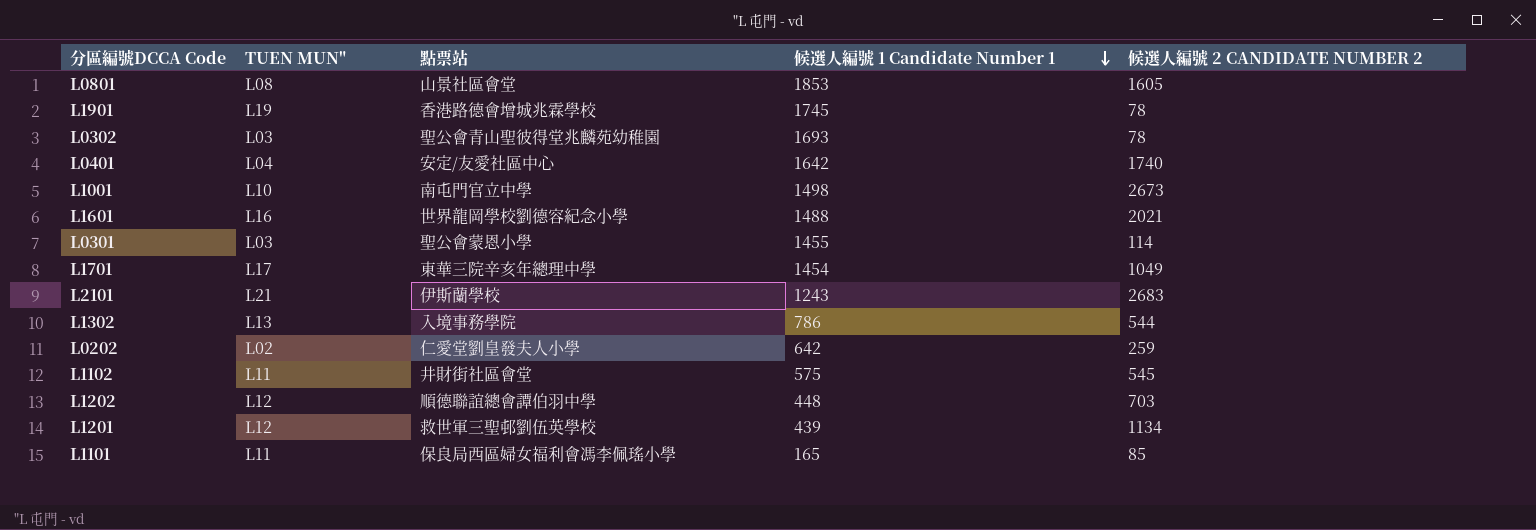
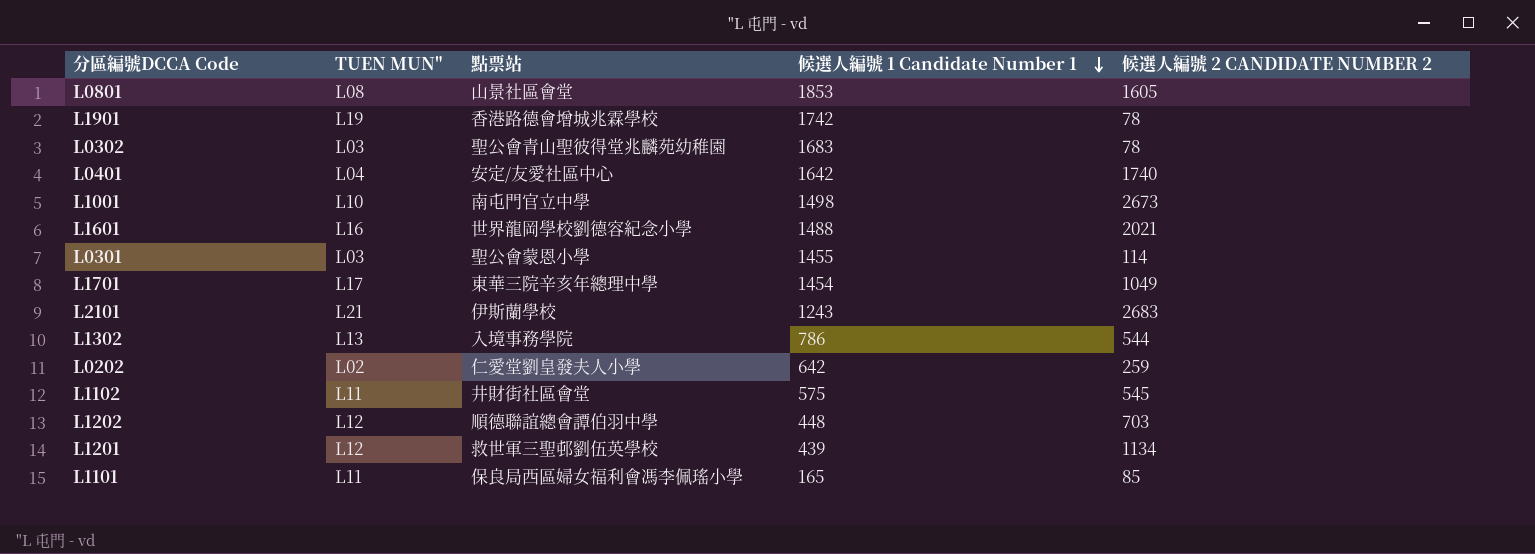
L1901 | 候選人編號 1 Candidate Number 1: 1745 -> 1742
L0302 | 候選人編號 1 Candidate Number 1: 1693 -> 1683

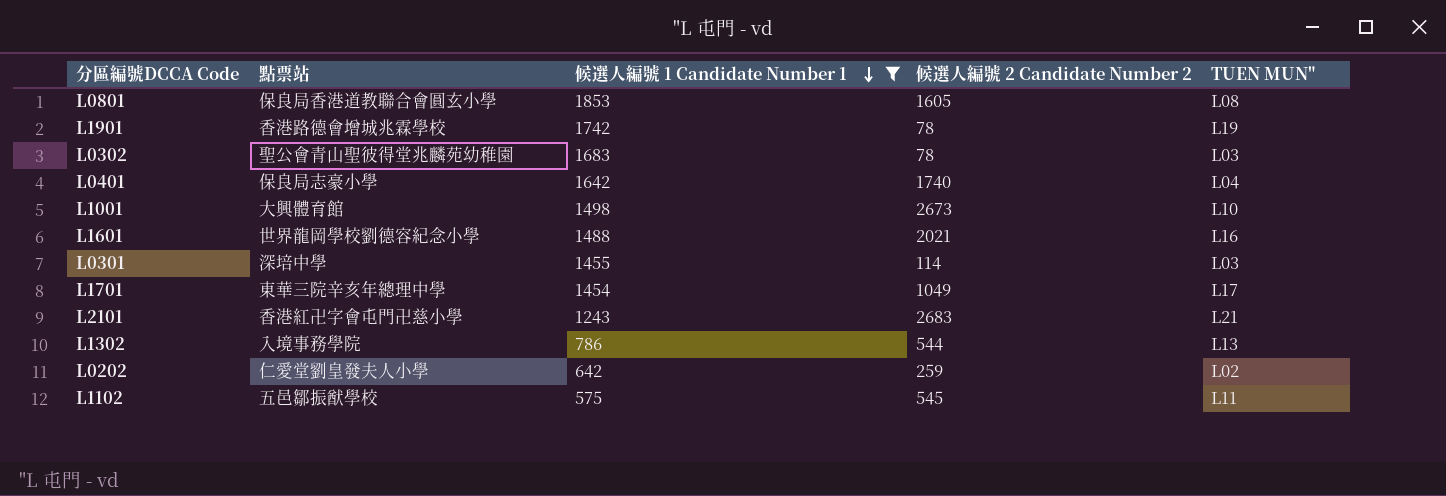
filter: none -> 候選人編號 1 Candidate Number 1 >= 575
column name: 候選人編號 2 CANDIDATE NUMBER 2 -> 候選人編號 2 Candidate Number 2
column TUEN MUN" | position: 2 -> 5
L0801 | 點票站: 山景社區會堂 -> 保良局香港道教聯合會圓玄小學
L0401 | 點票站: 安定/友愛社區中心 -> 保良局志豪小學
L1001 | 點票站: 南屯門官立中學 -> 大興體育館
L0301 | 點票站: 聖公會蒙恩小學 -> 深培中學
L2101 | 點票站: 伊斯蘭學校 -> 香港紅卍字會屯門卍慈小學
L1102 | 點票站: 井財街社區會堂 -> 五邑鄒振猷學校

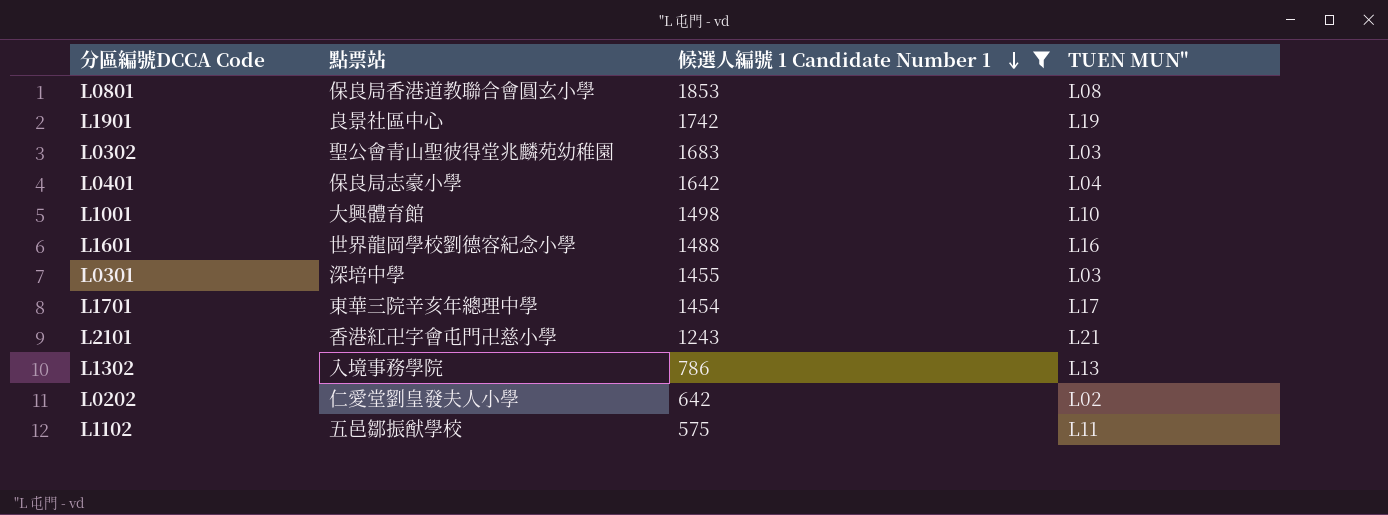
column 候選人編號 2 Candidate Number 2 | position: 4 -> none
L1901 | 點票站: 香港路德會增城兆霖學校 -> 良景社區中心

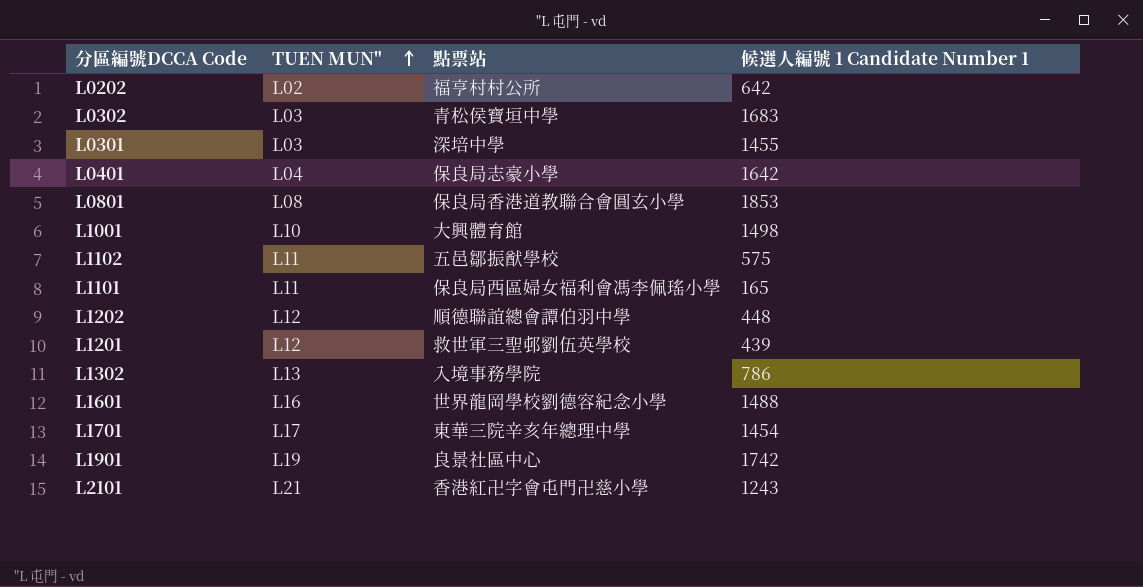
filter: 候選人編號 1 Candidate Number 1 >= 575 -> none
row order: 候選人編號 1 Candidate Number 1 descending -> TUEN MUN" ascending
column TUEN MUN" | position: 4 -> 2
L0202 | 點票站: 仁愛堂劉皇發夫人小學 -> 福亨村村公所
L0302 | 點票站: 聖公會青山聖彼得堂兆麟苑幼稚園 -> 青松侯寶垣中學

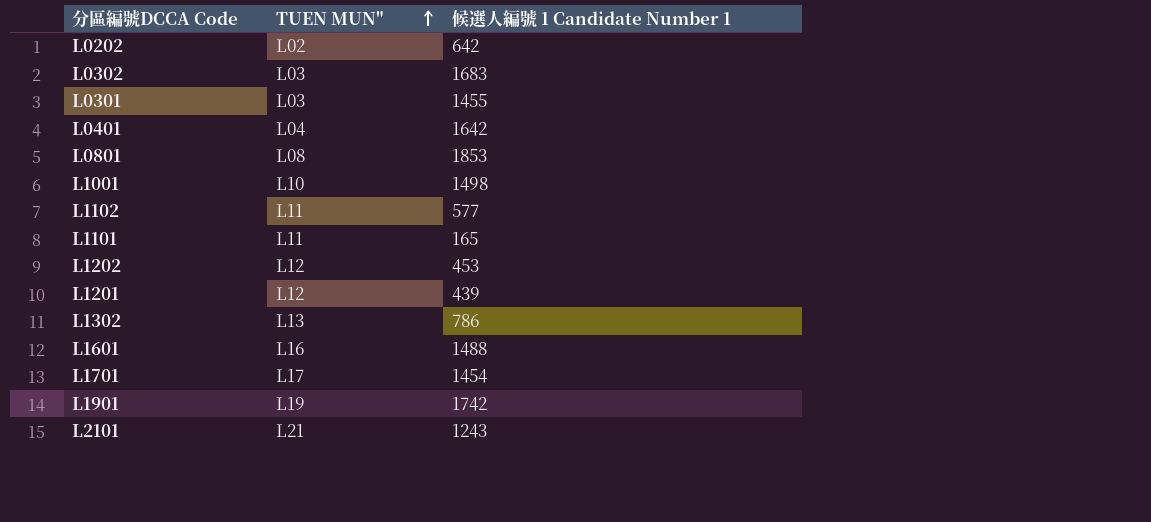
column 點票站 | position: 3 -> none
L1102 | 候選人編號 1 Candidate Number 1: 575 -> 577
L1202 | 候選人編號 1 Candidate Number 1: 448 -> 453

